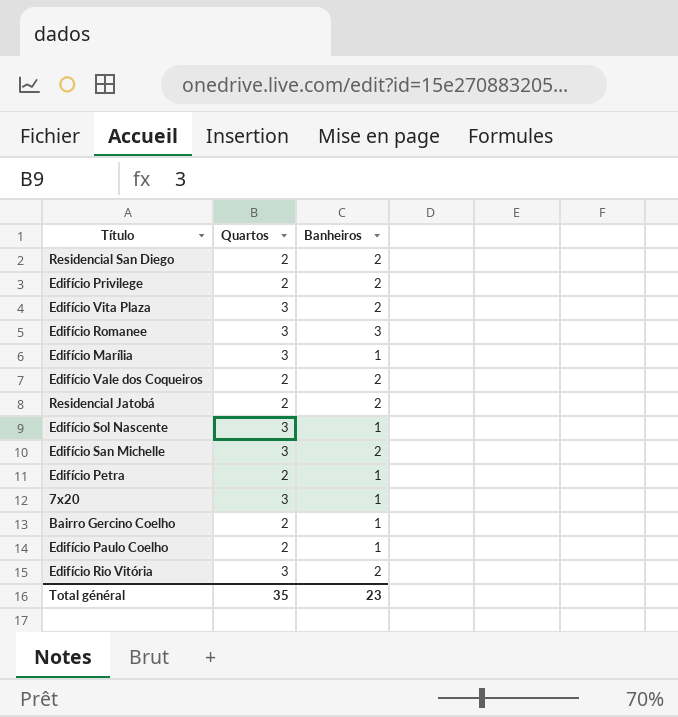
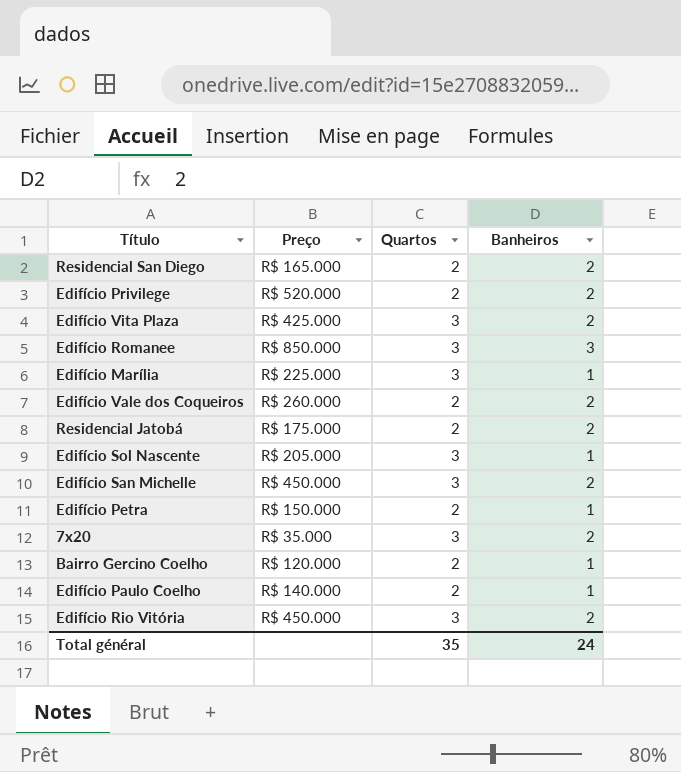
column Preço | position: none -> 2
7x20 | Banheiros: 1 -> 2
Total général | Banheiros: 23 -> 24

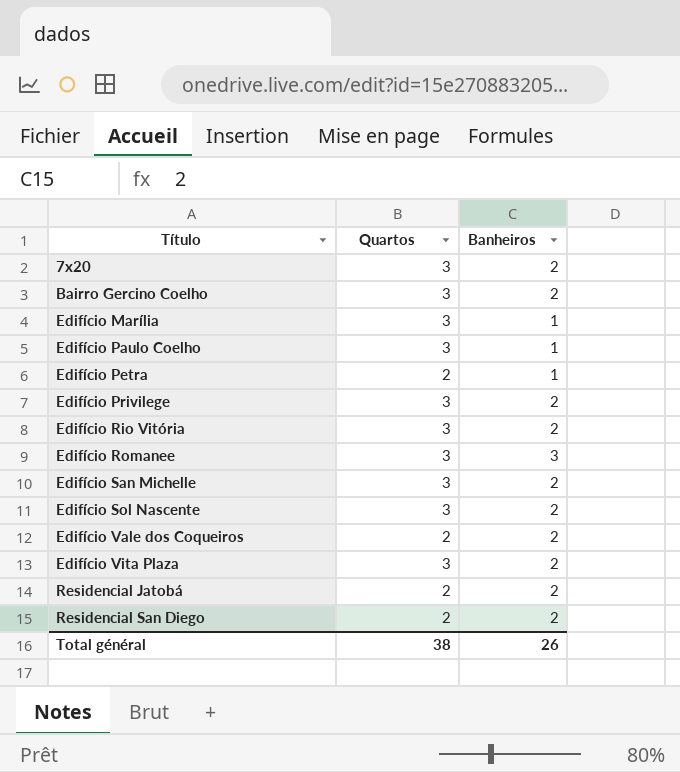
row order: none -> Título ascending
column Preço | position: 2 -> none
Bairro Gercino Coelho | Quartos: 2 -> 3
Bairro Gercino Coelho | Banheiros: 1 -> 2
Edifício Paulo Coelho | Quartos: 2 -> 3
Edifício Privilege | Quartos: 2 -> 3
Edifício Sol Nascente | Banheiros: 1 -> 2
Total général | Quartos: 35 -> 38
Total général | Banheiros: 24 -> 26

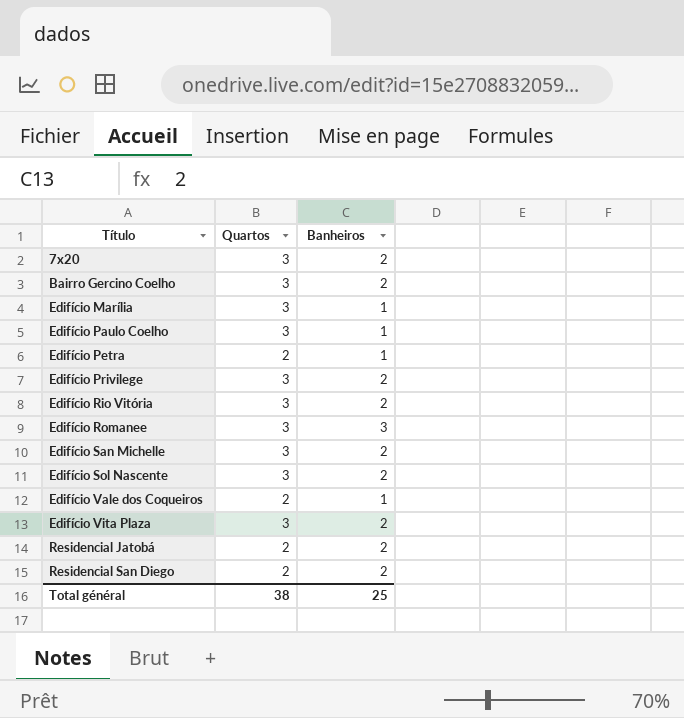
Edifício Vale dos Coqueiros | Banheiros: 2 -> 1
Total général | Banheiros: 26 -> 25

